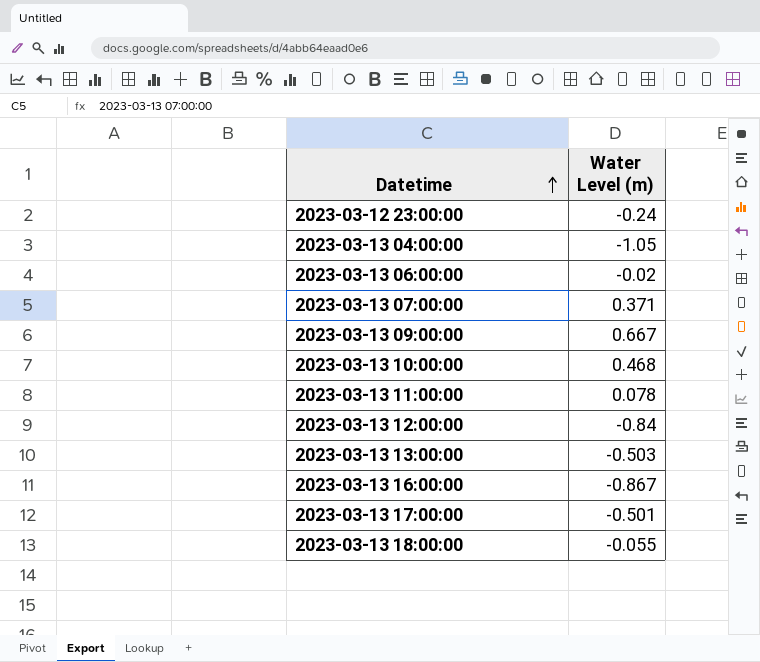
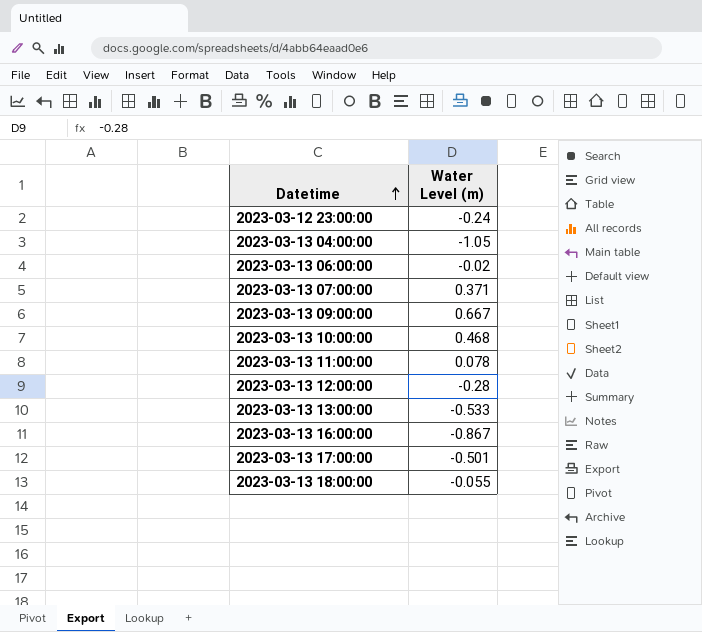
2023-03-13 12:00:00 | Water Level (m): -0.84 -> -0.28
2023-03-13 13:00:00 | Water Level (m): -0.503 -> -0.533

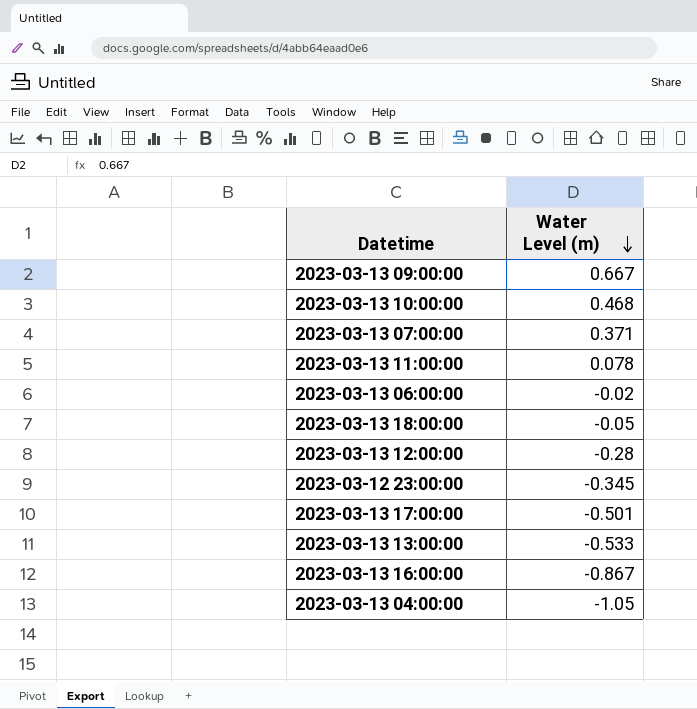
row order: Datetime ascending -> Water Level (m) descending
2023-03-13 18:00:00 | Water Level (m): -0.055 -> -0.05
2023-03-12 23:00:00 | Water Level (m): -0.24 -> -0.345

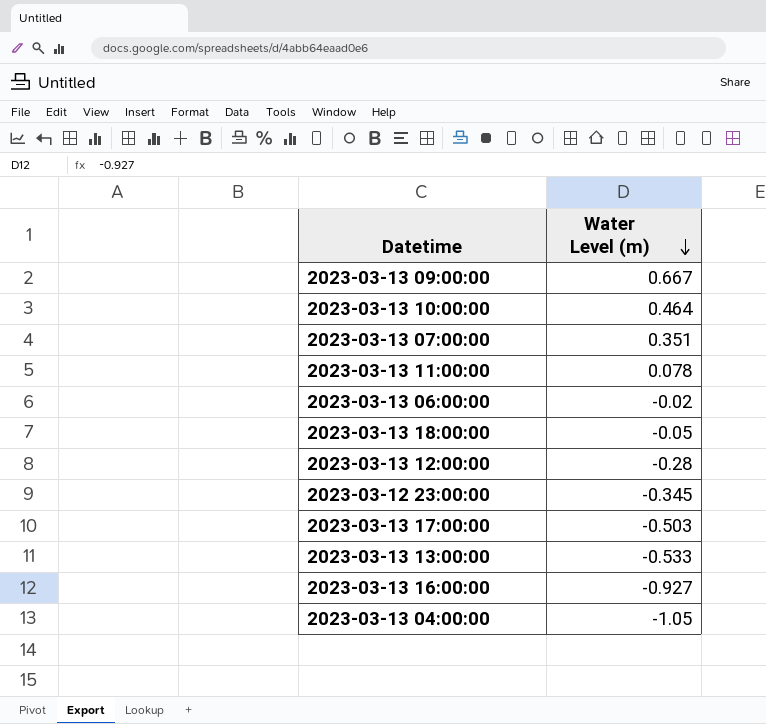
2023-03-13 10:00:00 | Water Level (m): 0.468 -> 0.464
2023-03-13 07:00:00 | Water Level (m): 0.371 -> 0.351
2023-03-13 17:00:00 | Water Level (m): -0.501 -> -0.503
2023-03-13 16:00:00 | Water Level (m): -0.867 -> -0.927

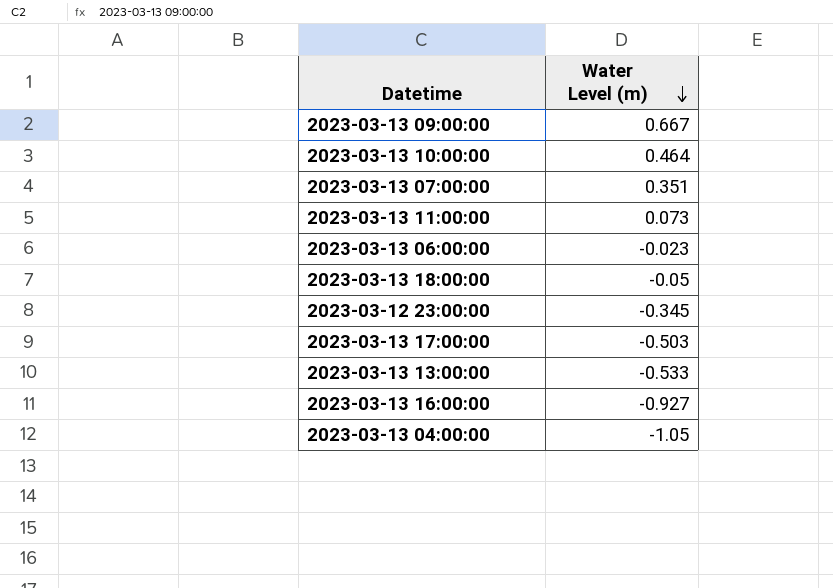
row 2023-03-13 12:00:00: -0.28 -> none
2023-03-13 11:00:00 | Water Level (m): 0.078 -> 0.073
2023-03-13 06:00:00 | Water Level (m): -0.02 -> -0.023

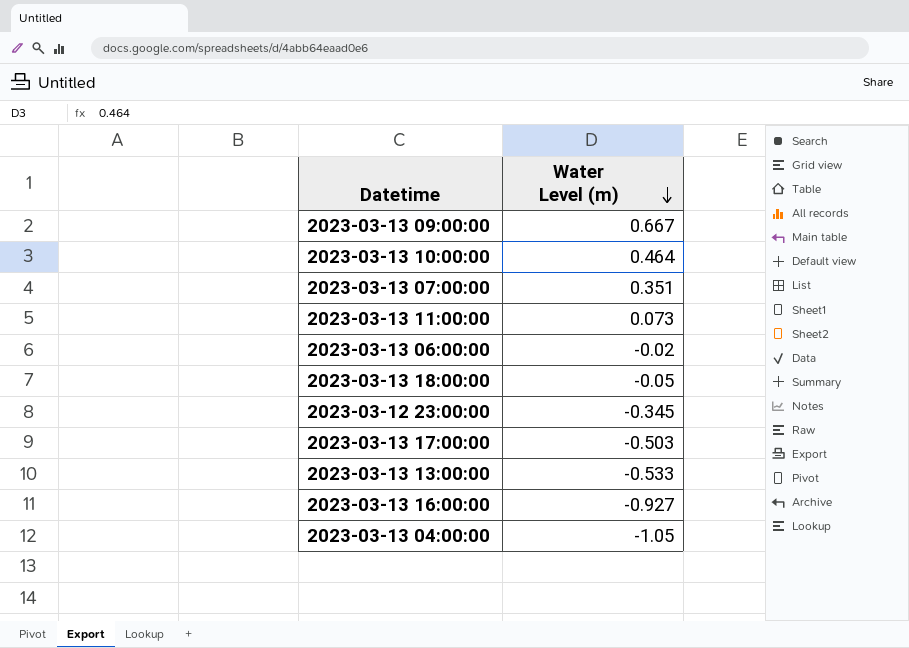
2023-03-13 06:00:00 | Water Level (m): -0.023 -> -0.02

